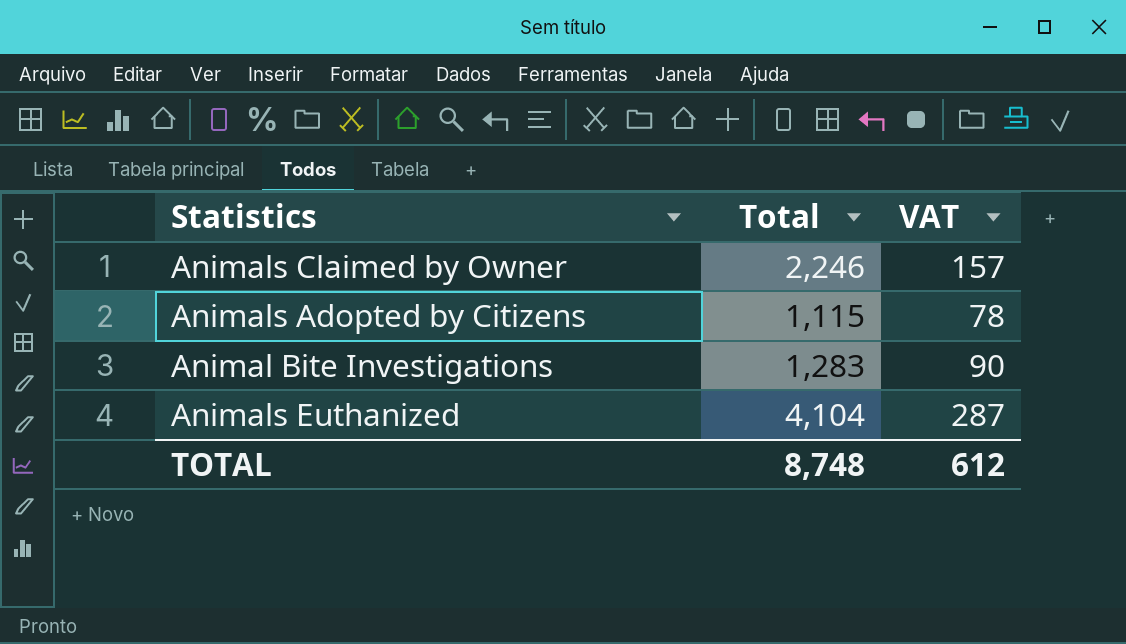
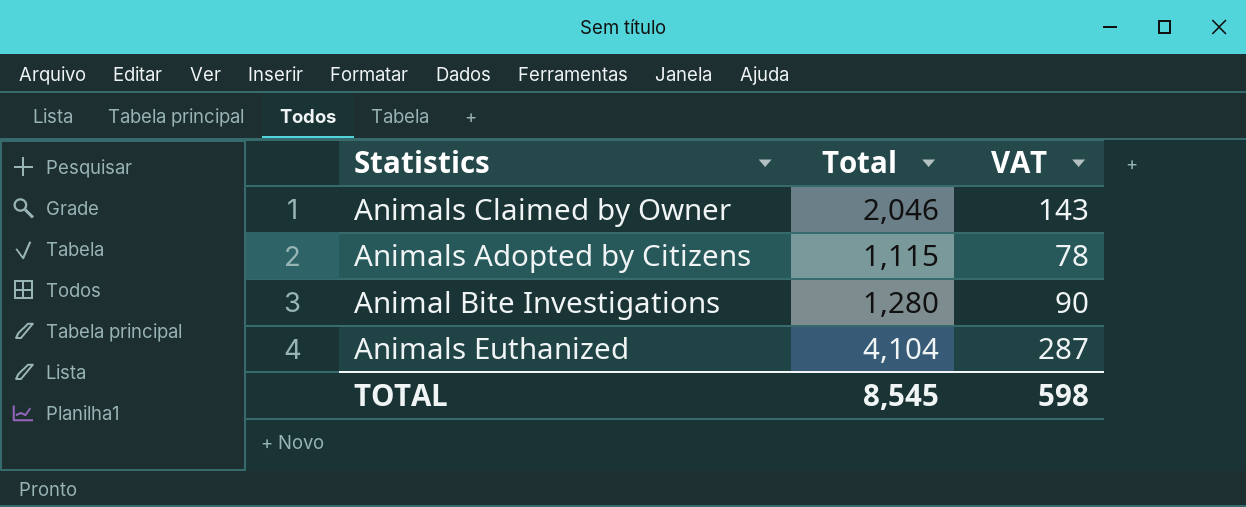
Animals Claimed by Owner | Total: 2,246 -> 2,046
Animals Claimed by Owner | VAT: 157 -> 143
Animal Bite Investigations | Total: 1,283 -> 1,280
TOTAL | Total: 8,748 -> 8,545
TOTAL | VAT: 612 -> 598

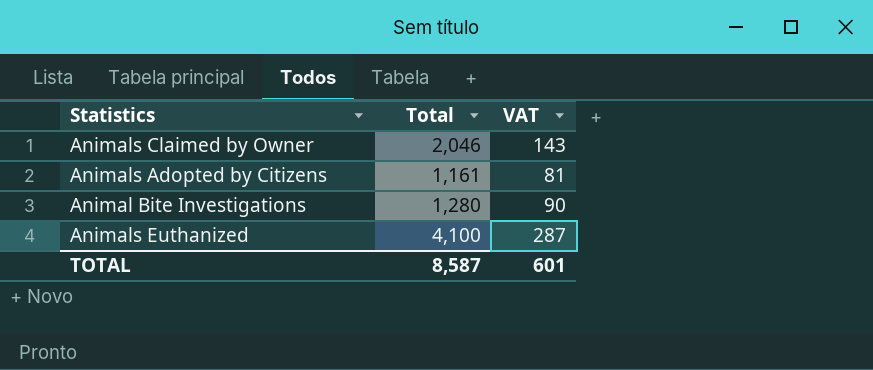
Animals Adopted by Citizens | Total: 1,115 -> 1,161
Animals Adopted by Citizens | VAT: 78 -> 81
Animals Euthanized | Total: 4,104 -> 4,100
TOTAL | Total: 8,545 -> 8,587
TOTAL | VAT: 598 -> 601

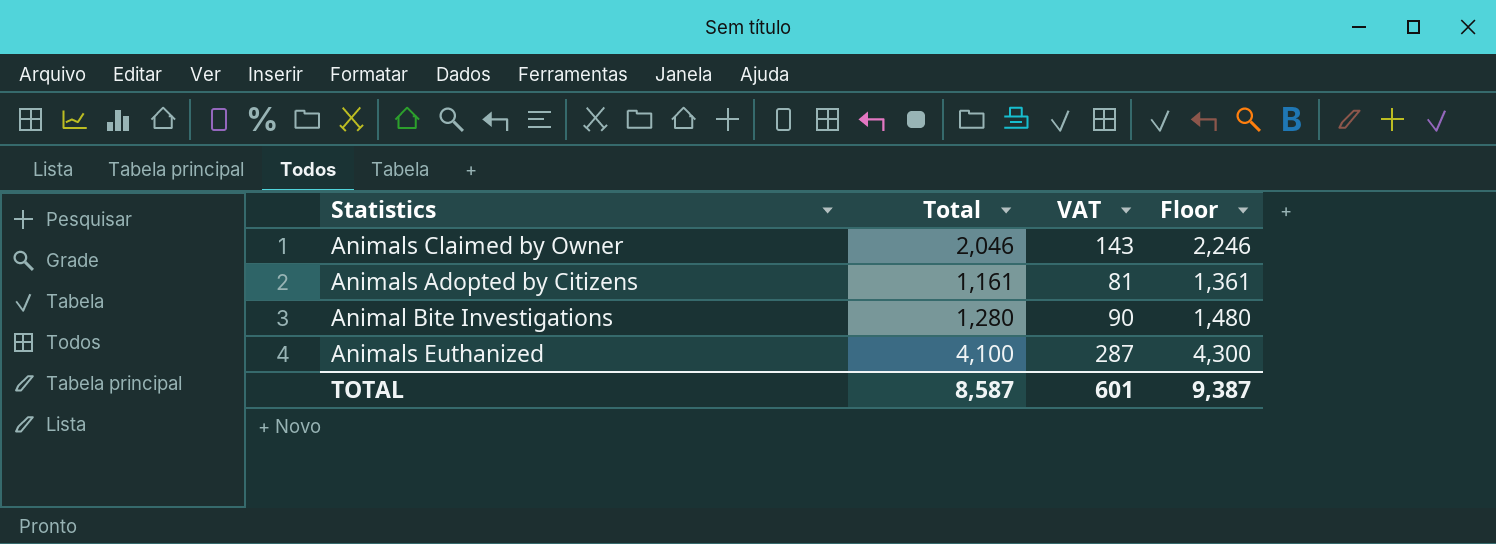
column Floor | formula: none -> [Total] + 200

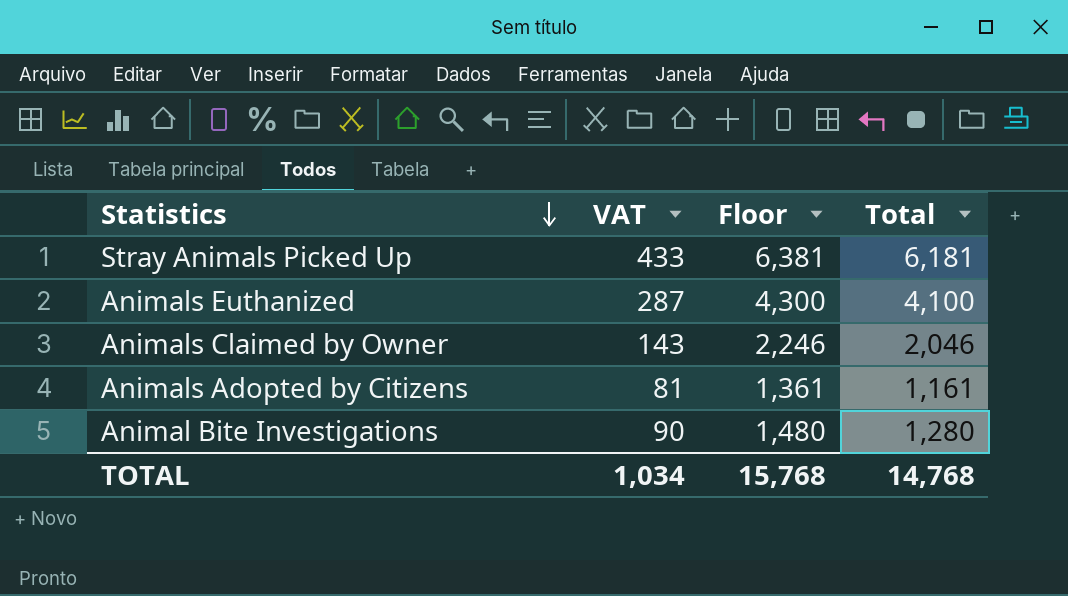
row order: none -> Statistics descending
column Total | position: 2 -> 4
row Stray Animals Picked Up: none -> 433 | 6,381 | 6,181
TOTAL | VAT: 601 -> 1,034
TOTAL | Floor: 9,387 -> 15,768
TOTAL | Total: 8,587 -> 14,768

